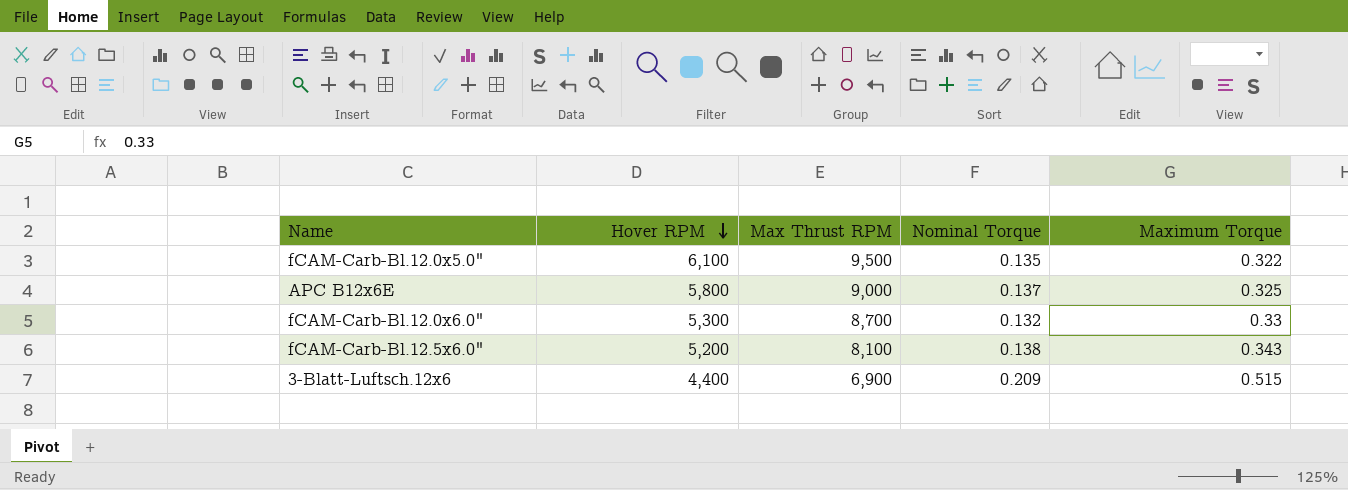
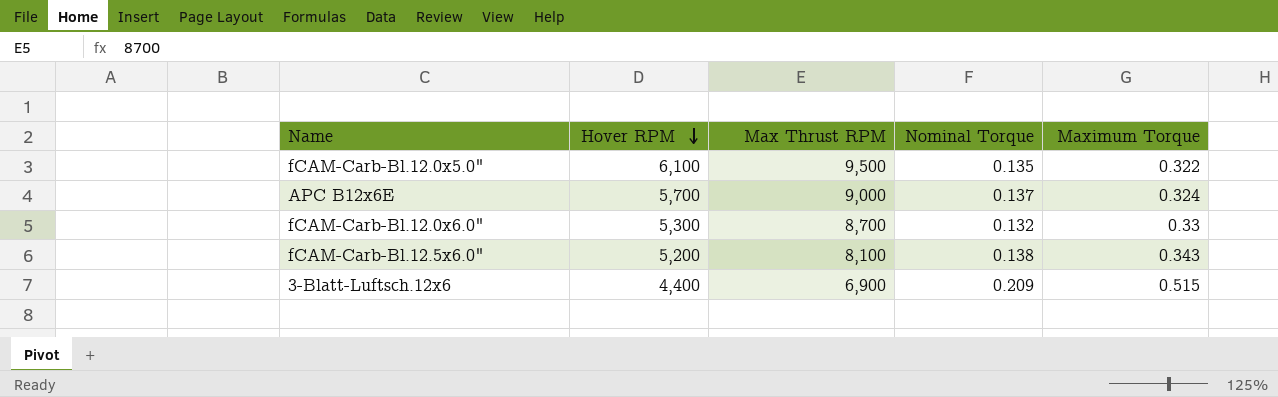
APC B12x6E | Hover RPM: 5,800 -> 5,700
APC B12x6E | Maximum Torque: 0.325 -> 0.324

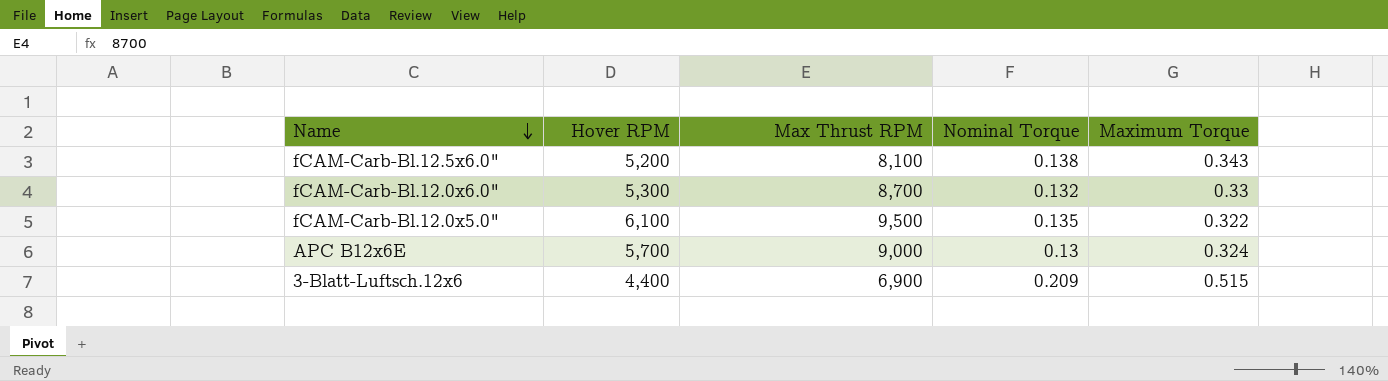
row order: Hover RPM descending -> Name descending
APC B12x6E | Nominal Torque: 0.137 -> 0.13

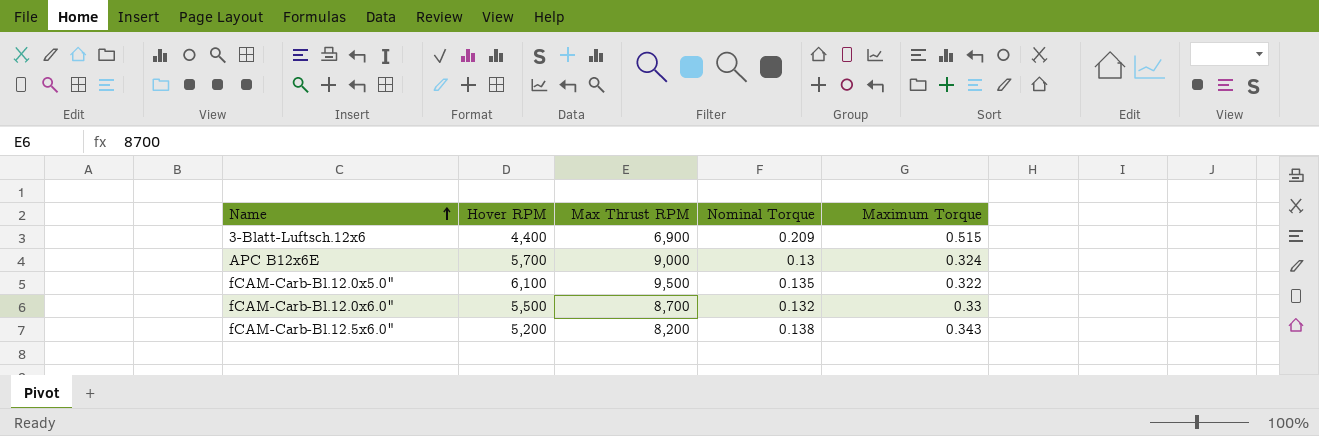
row order: Name descending -> Name ascending
fCAM-Carb-Bl.12.0x6.0" | Hover RPM: 5,300 -> 5,500
fCAM-Carb-Bl.12.5x6.0" | Max Thrust RPM: 8,100 -> 8,200

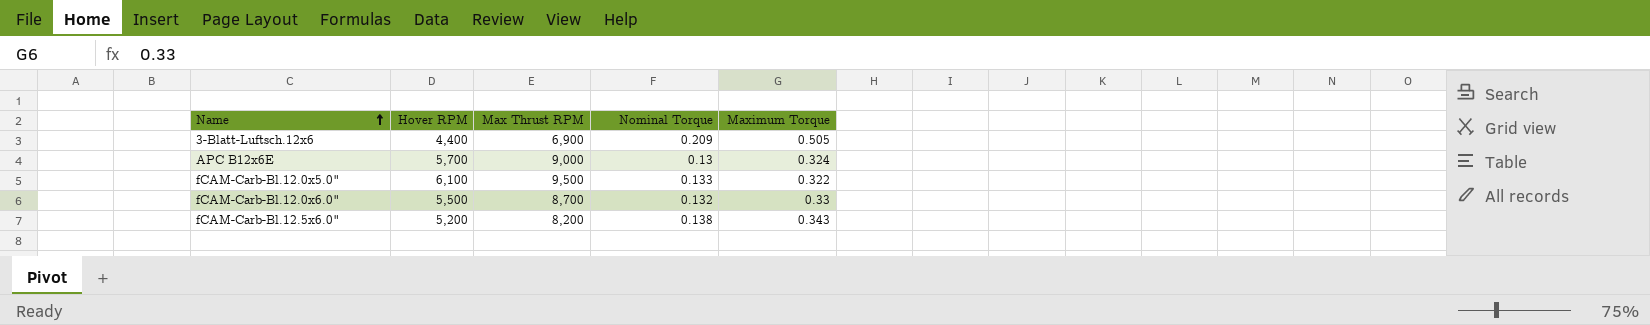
3-Blatt-Luftsch.12x6 | Maximum Torque: 0.515 -> 0.505
fCAM-Carb-Bl.12.0x5.0" | Nominal Torque: 0.135 -> 0.133

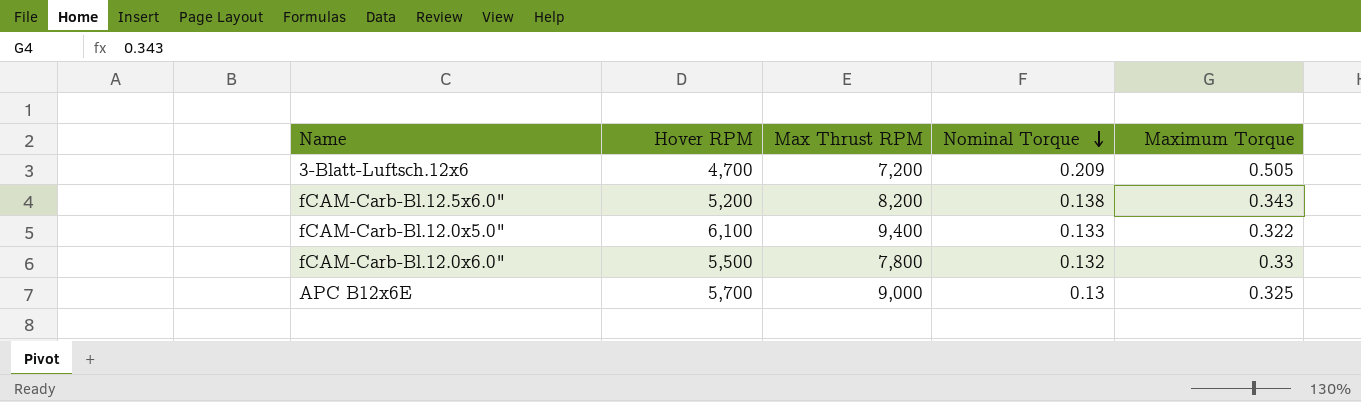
row order: Name ascending -> Nominal Torque descending
3-Blatt-Luftsch.12x6 | Hover RPM: 4,400 -> 4,700
3-Blatt-Luftsch.12x6 | Max Thrust RPM: 6,900 -> 7,200
fCAM-Carb-Bl.12.0x5.0" | Max Thrust RPM: 9,500 -> 9,400
fCAM-Carb-Bl.12.0x6.0" | Max Thrust RPM: 8,700 -> 7,800
APC B12x6E | Maximum Torque: 0.324 -> 0.325

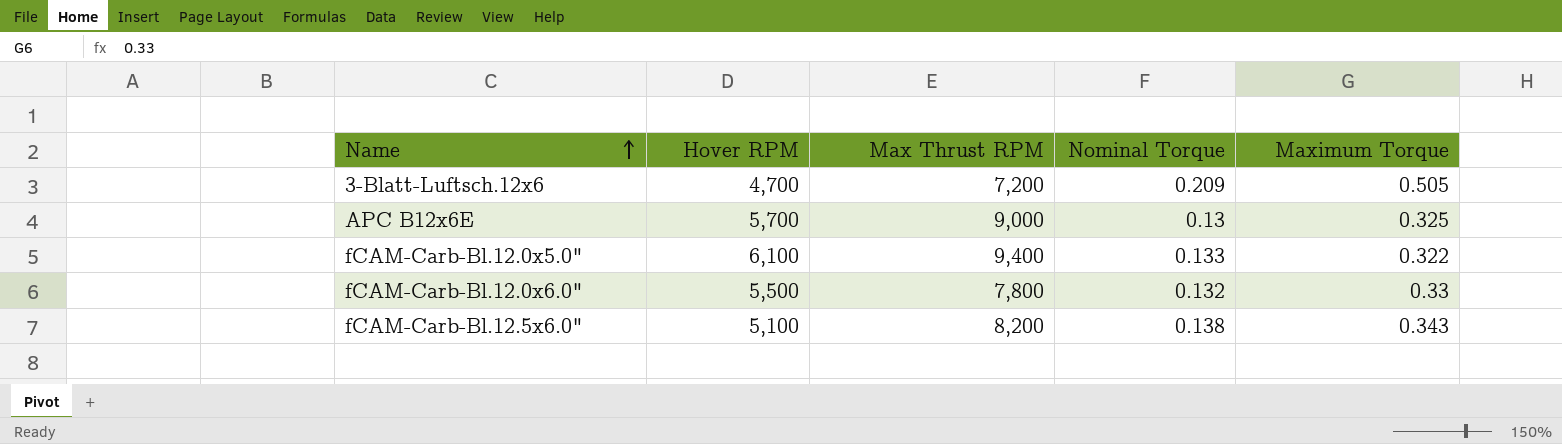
row order: Nominal Torque descending -> Name ascending
fCAM-Carb-Bl.12.5x6.0" | Hover RPM: 5,200 -> 5,100

